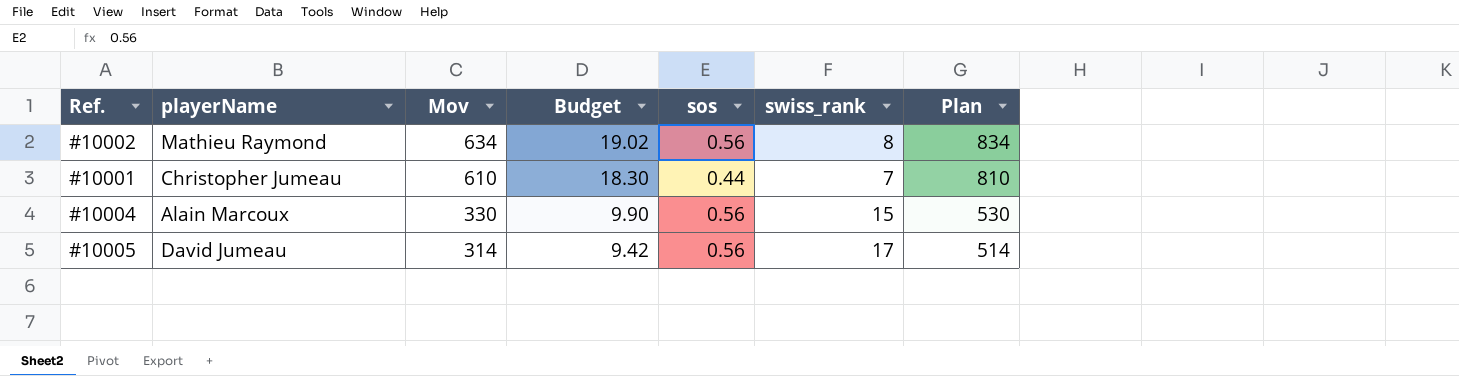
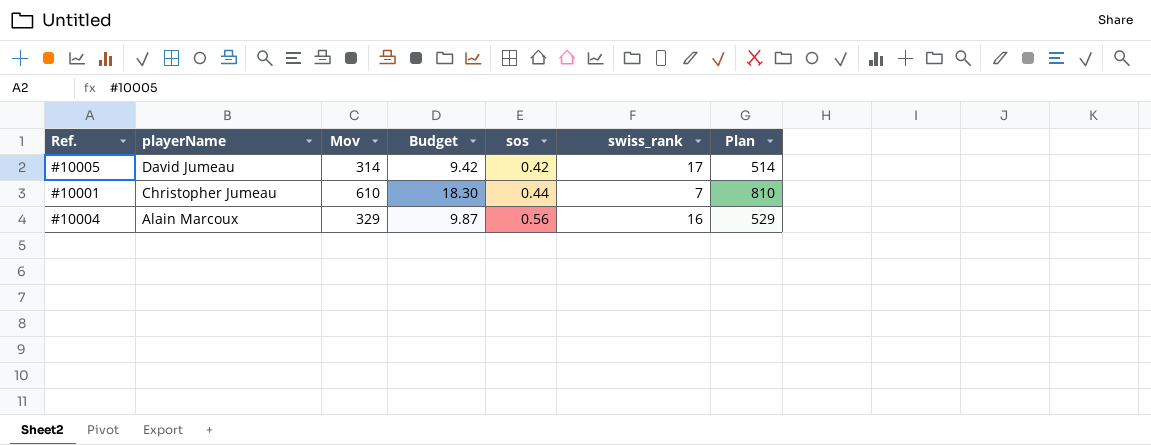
row order: Mov descending -> playerName descending
row #10002: Mathieu Raymond | 634 | 19.02 | 0.56 | 8 | 834 -> none
#10005 | sos: 0.56 -> 0.42
#10004 | Mov: 330 -> 329
#10004 | Budget: 9.90 -> 9.87
#10004 | swiss_rank: 15 -> 16
#10004 | Plan: 530 -> 529

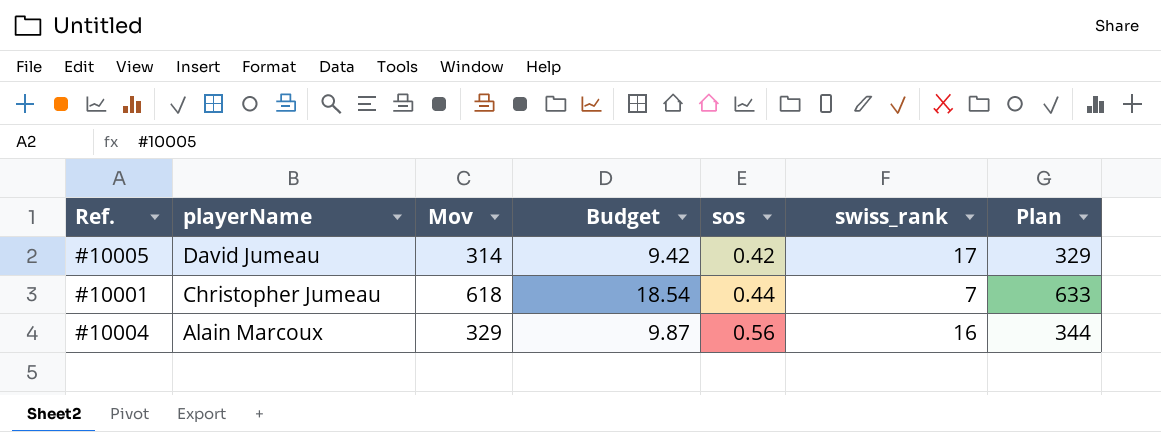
column Plan | formula: [Mov] + 200 -> [Mov] + 15
#10001 | Mov: 610 -> 618
#10001 | Budget: 18.30 -> 18.54

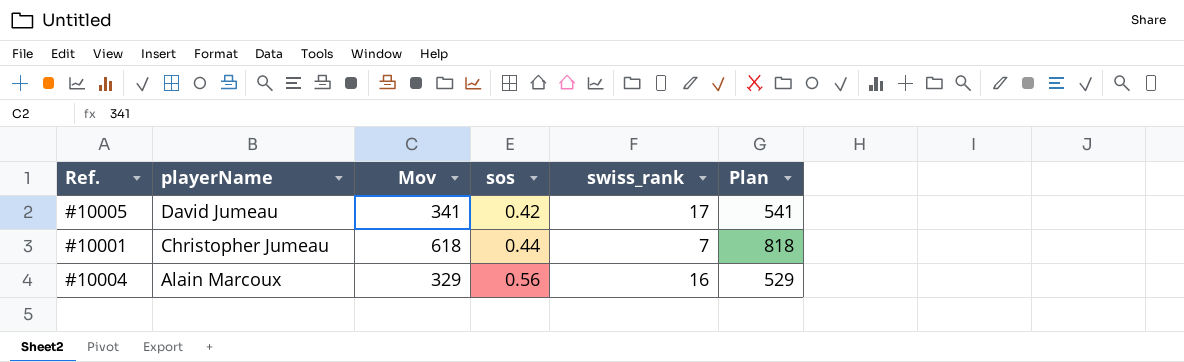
column Budget | formula: [Mov] * 0.03 -> none
column Plan | formula: [Mov] + 15 -> [Mov] + 200
#10005 | Mov: 314 -> 341

